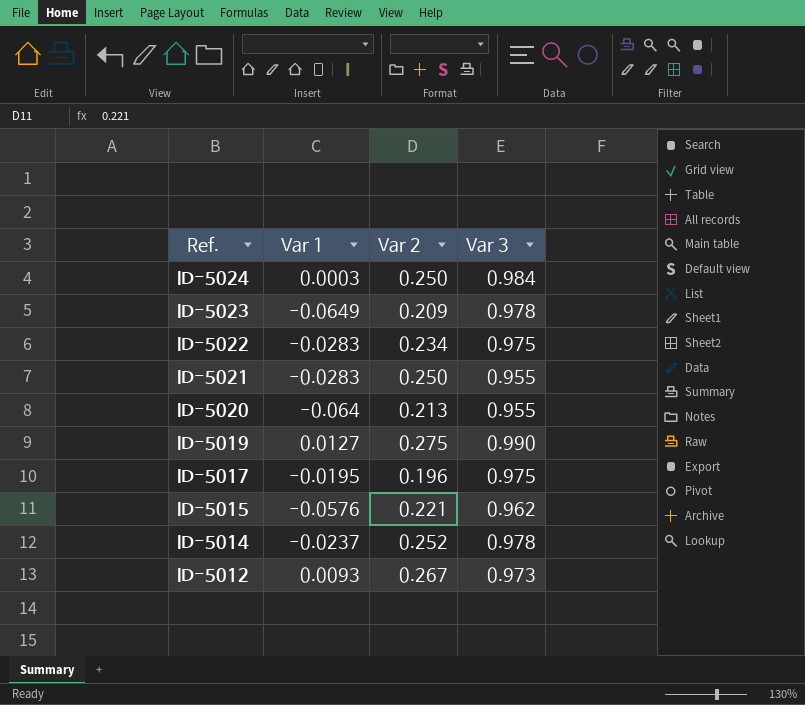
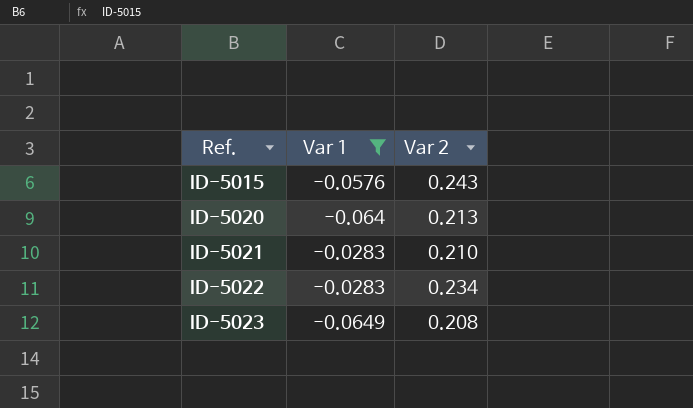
filter: none -> Var 1 <= -0.0283
row order: Ref. descending -> Ref. ascending
column Var 3 | position: 4 -> none
ID-5015 | Var 2: 0.221 -> 0.243
ID-5021 | Var 2: 0.250 -> 0.210
ID-5023 | Var 2: 0.209 -> 0.208

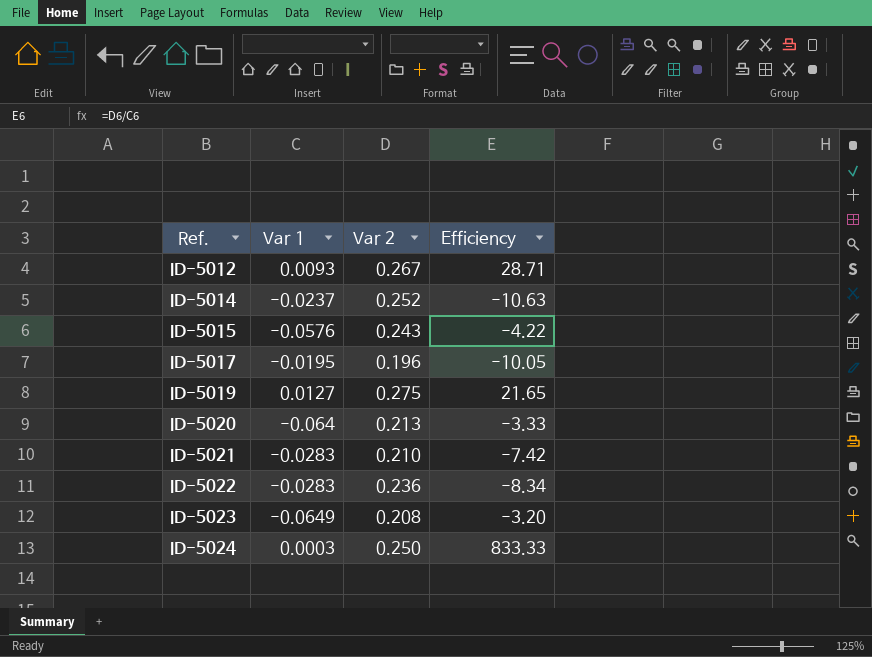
filter: Var 1 <= -0.0283 -> none
column Efficiency | formula: none -> [Var 2] / [Var 1]
ID-5022 | Var 2: 0.234 -> 0.236

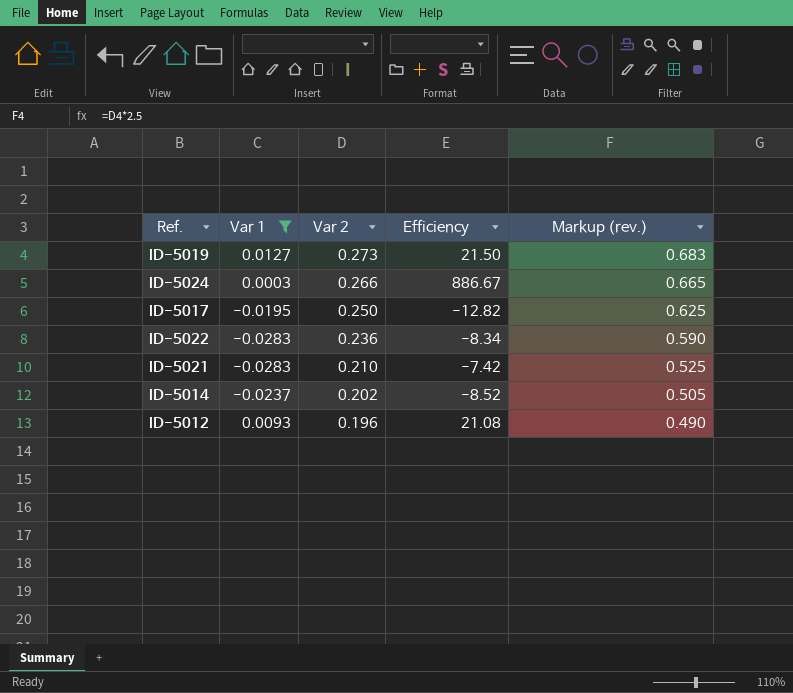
filter: none -> Var 1 >= -0.0283
row order: Ref. ascending -> Var 2 descending
column Markup (rev.) | formula: none -> [Var 2] * 2.5
ID-5019 | Var 2: 0.275 -> 0.273
ID-5019 | Efficiency: 21.65 -> 21.50
ID-5024 | Var 2: 0.250 -> 0.266
ID-5024 | Efficiency: 833.33 -> 886.67
ID-5017 | Var 2: 0.196 -> 0.250
ID-5017 | Efficiency: -10.05 -> -12.82
ID-5014 | Var 2: 0.252 -> 0.202
ID-5014 | Efficiency: -10.63 -> -8.52
ID-5012 | Var 2: 0.267 -> 0.196
ID-5012 | Efficiency: 28.71 -> 21.08

